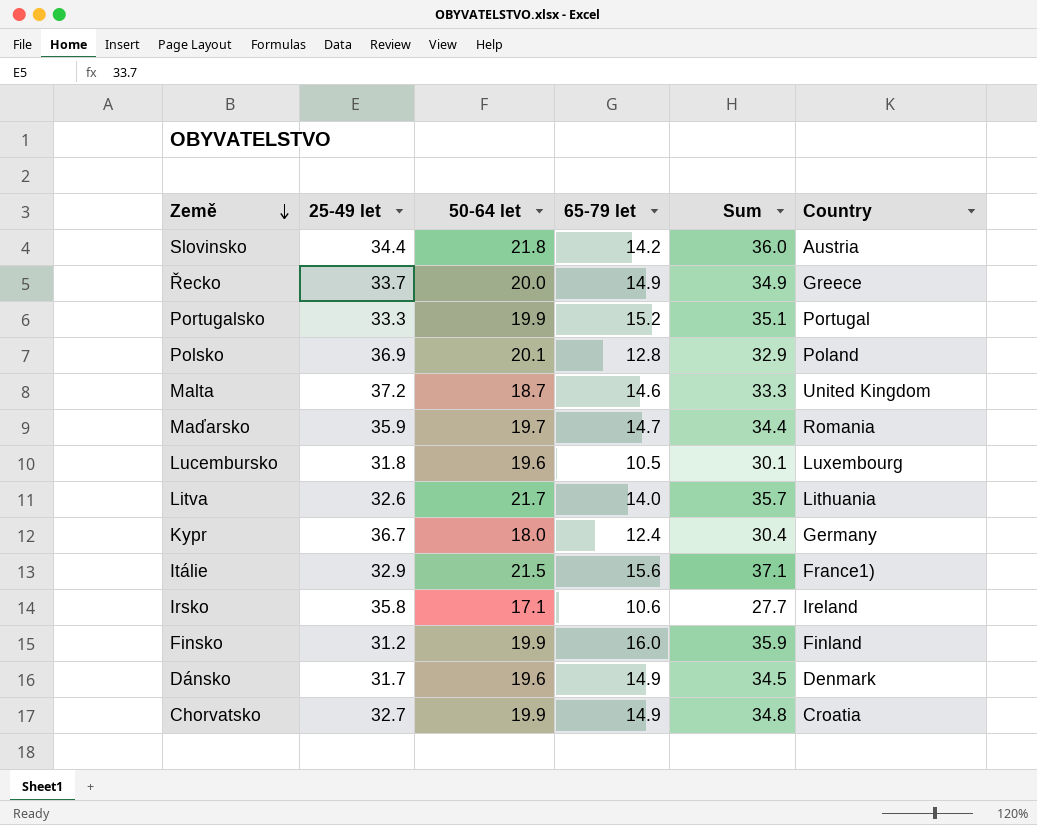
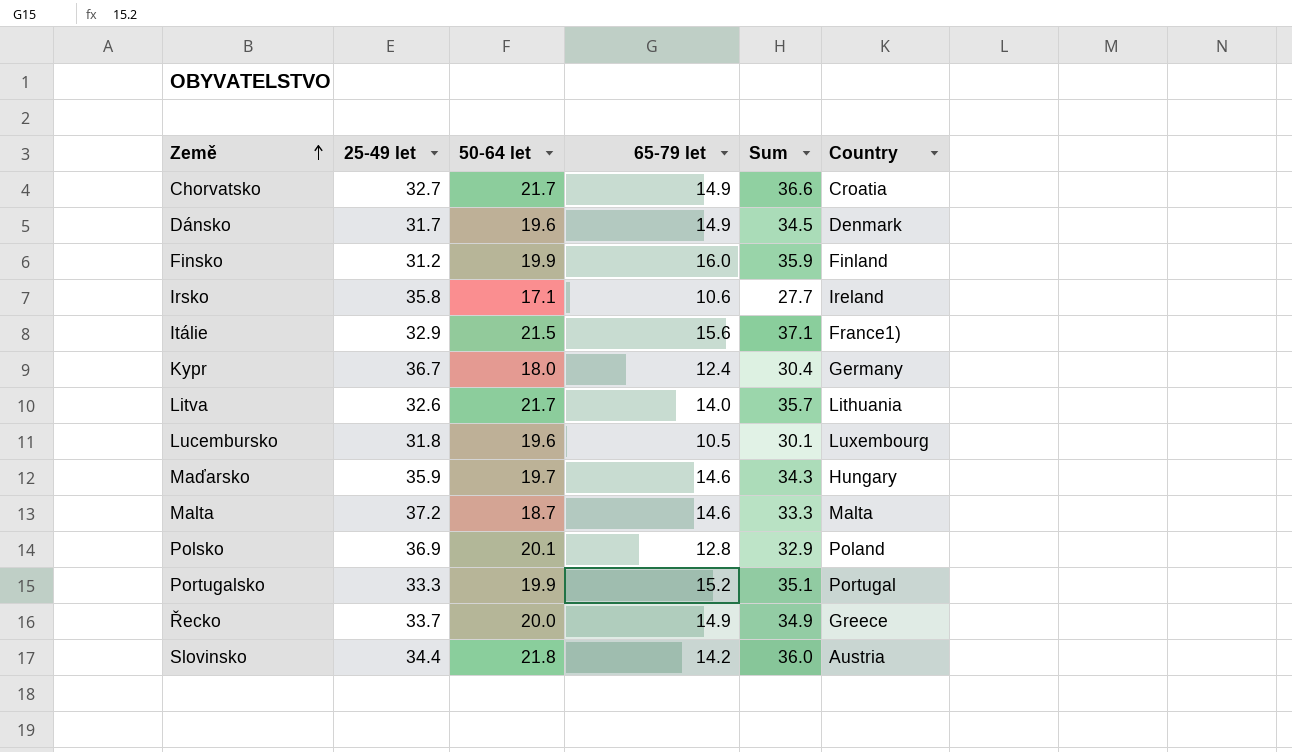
row order: Země descending -> Země ascending
Chorvatsko | 50-64 let: 19.9 -> 21.7
Chorvatsko | Sum: 34.8 -> 36.6
Maďarsko | 65-79 let: 14.7 -> 14.6
Maďarsko | Sum: 34.4 -> 34.3
Maďarsko | Country: Romania -> Hungary
Malta | Country: United Kingdom -> Malta

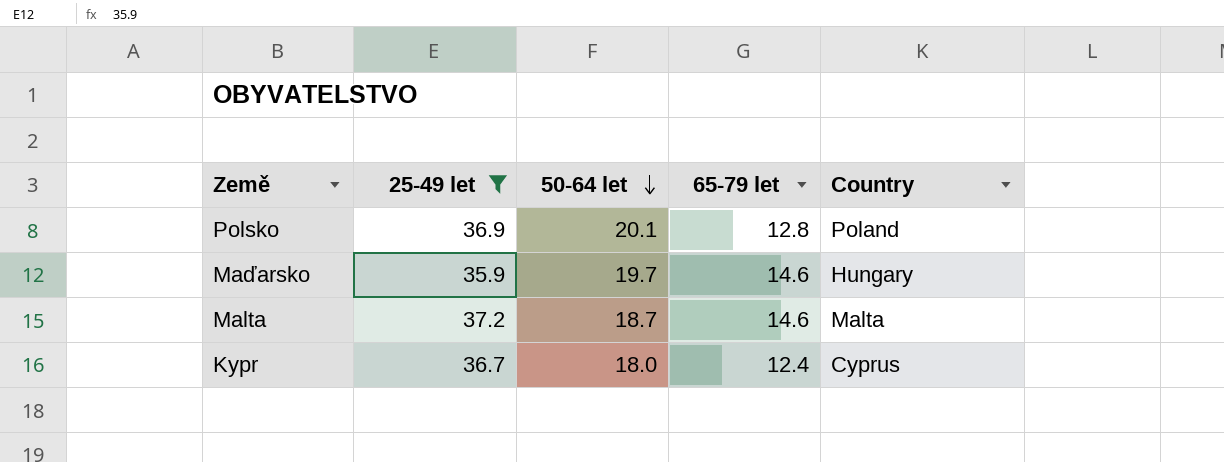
filter: none -> 25-49 let >= 35.9
row order: Země ascending -> 50-64 let descending
column Sum | formula: [50-64 let] + [65-79 let] -> none
Kypr | Country: Germany -> Cyprus

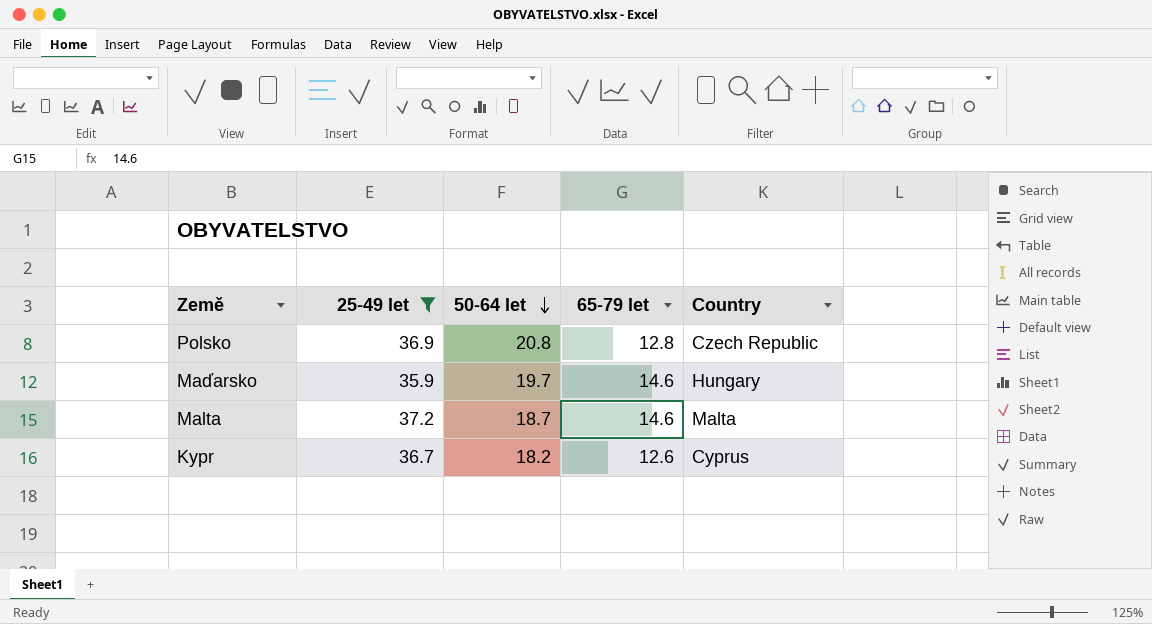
Polsko | 50-64 let: 20.1 -> 20.8
Polsko | Country: Poland -> Czech Republic
Kypr | 50-64 let: 18.0 -> 18.2
Kypr | 65-79 let: 12.4 -> 12.6

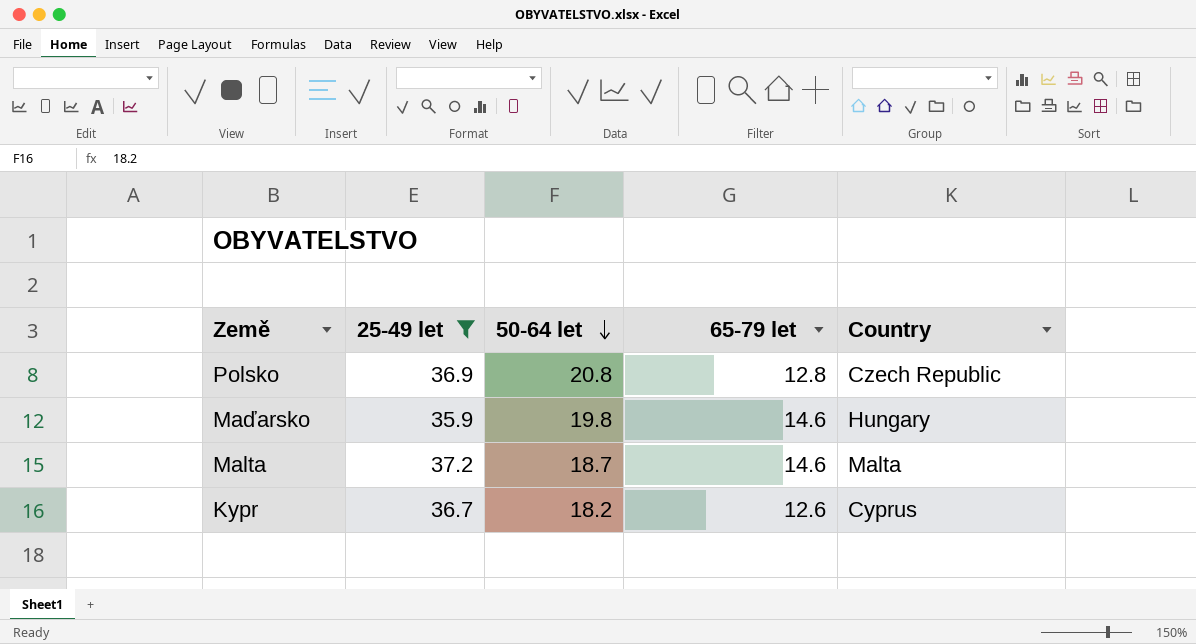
Maďarsko | 50-64 let: 19.7 -> 19.8

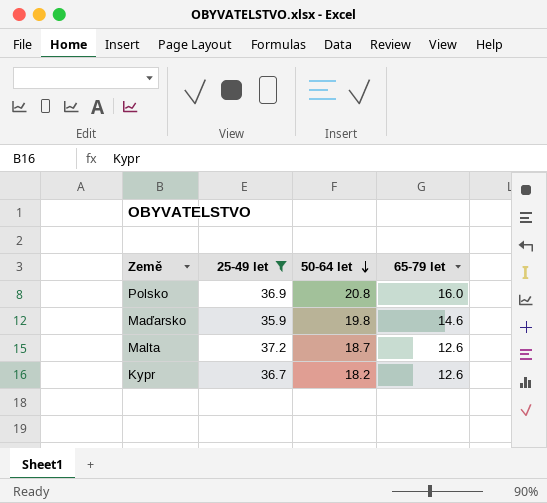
column Country | position: 5 -> none
Polsko | 65-79 let: 12.8 -> 16.0
Malta | 65-79 let: 14.6 -> 12.6

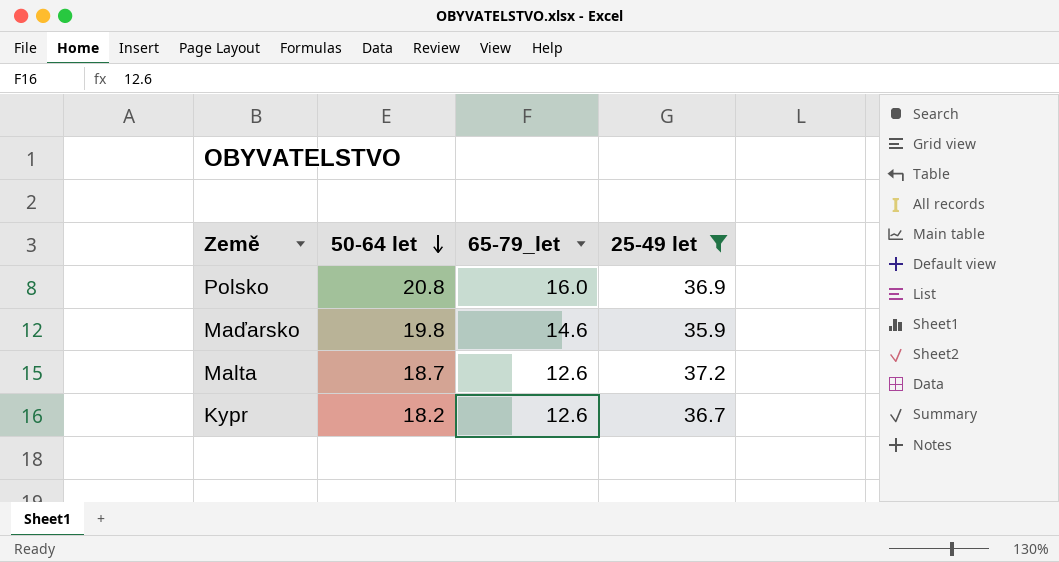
column name: 65-79 let -> 65-79_let
column 25-49 let | position: 2 -> 4

